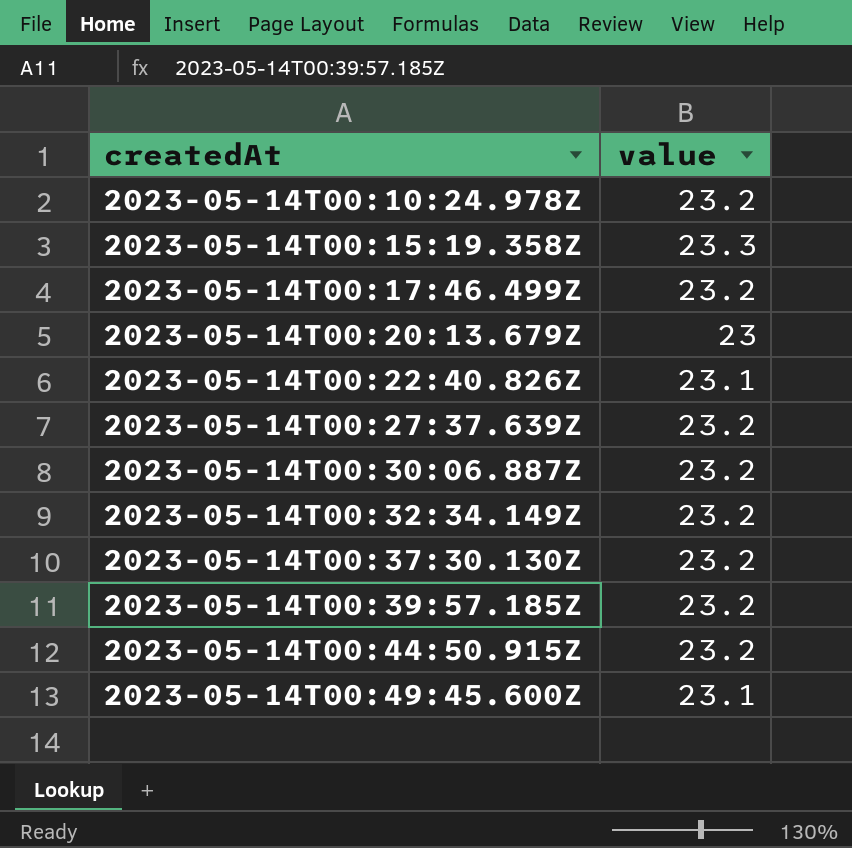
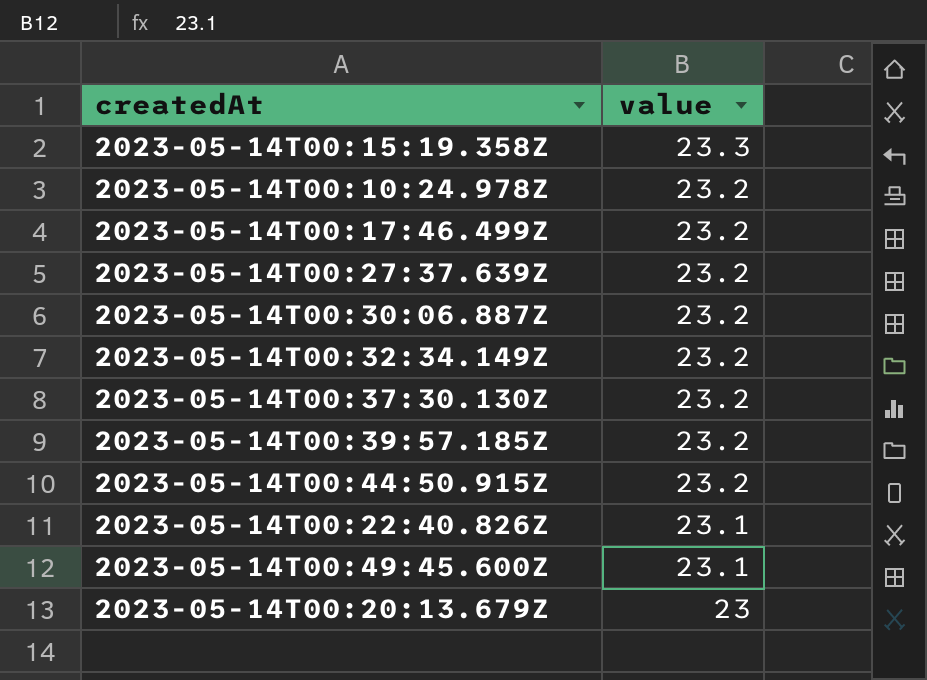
row order: createdAt ascending -> value descending

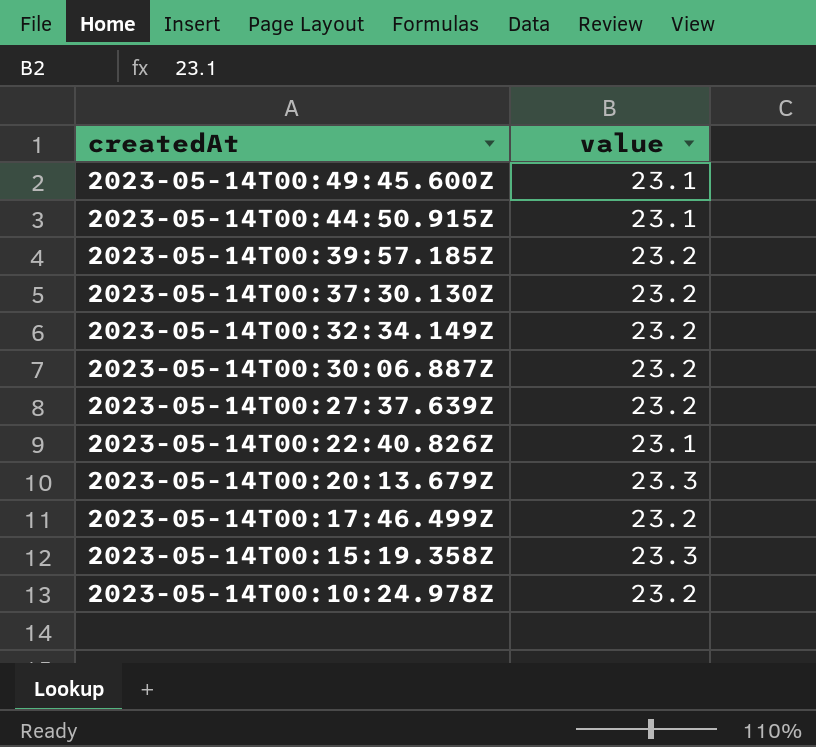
row order: value descending -> createdAt descending
2023-05-14T00:44:50.915Z | value: 23.2 -> 23.1
2023-05-14T00:20:13.679Z | value: 23 -> 23.3

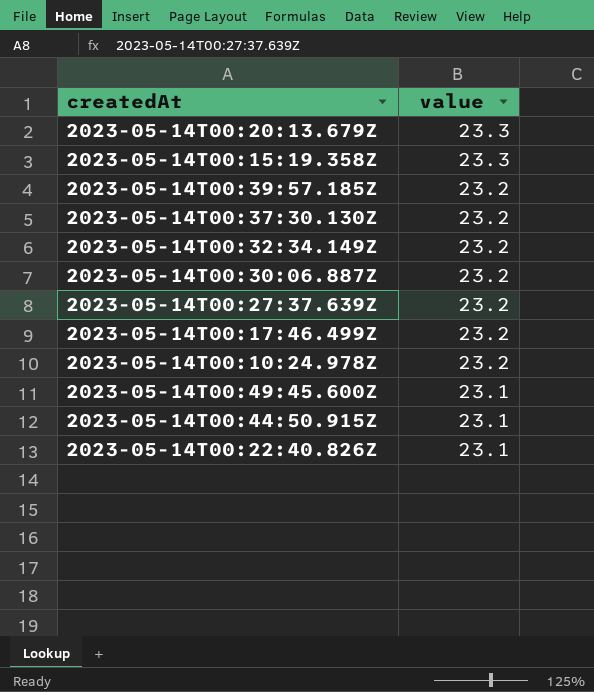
row order: createdAt descending -> value descending

